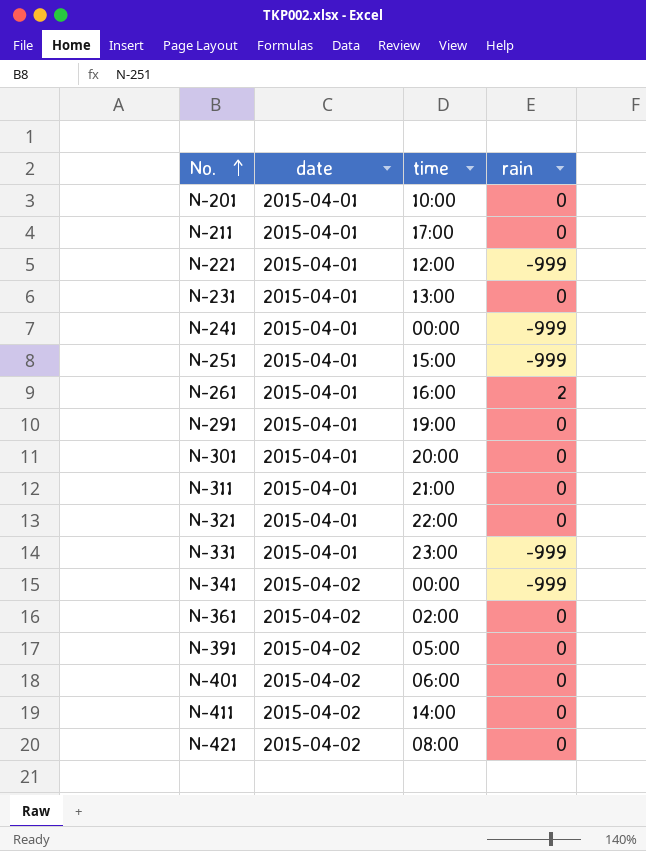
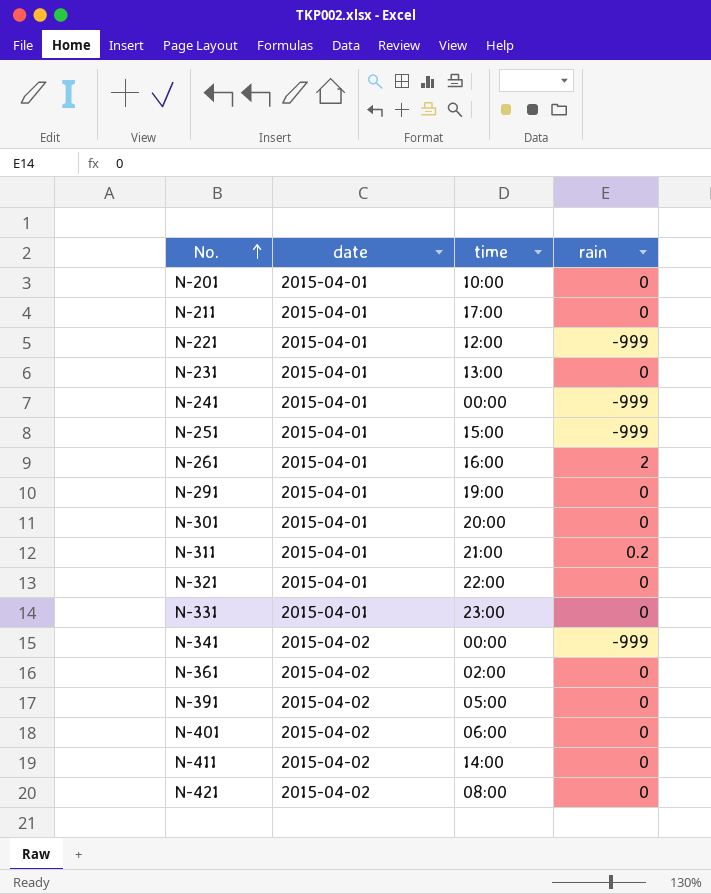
N-311 | rain: 0 -> 0.2
N-331 | rain: -999 -> 0

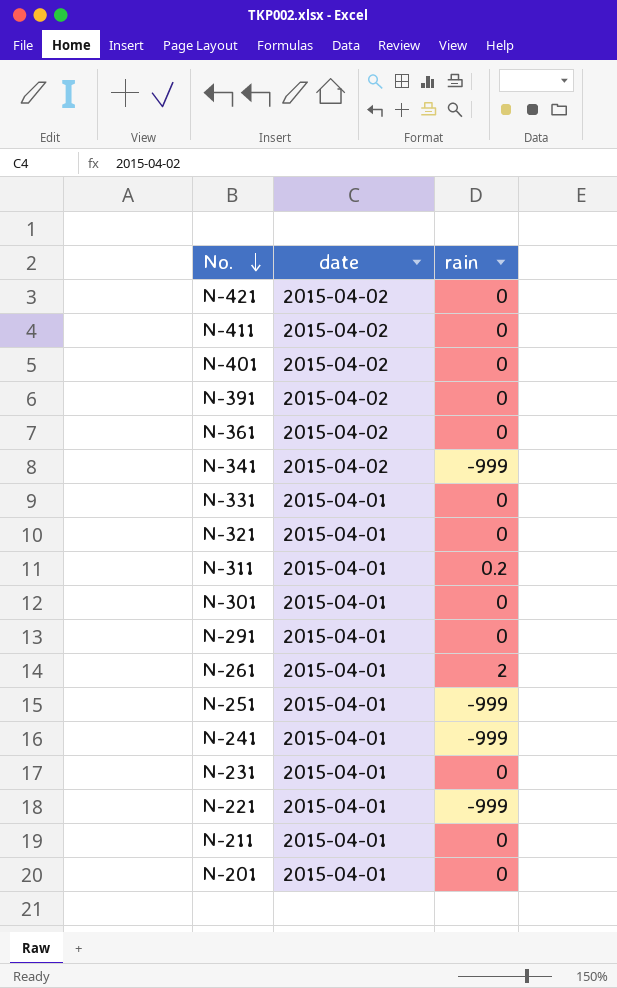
row order: No. ascending -> No. descending
column time | position: 3 -> none

